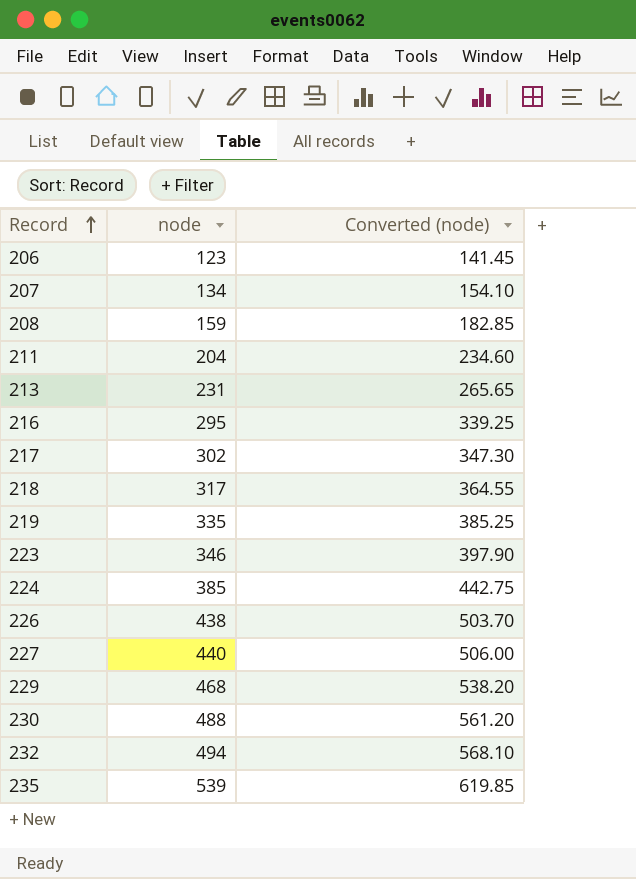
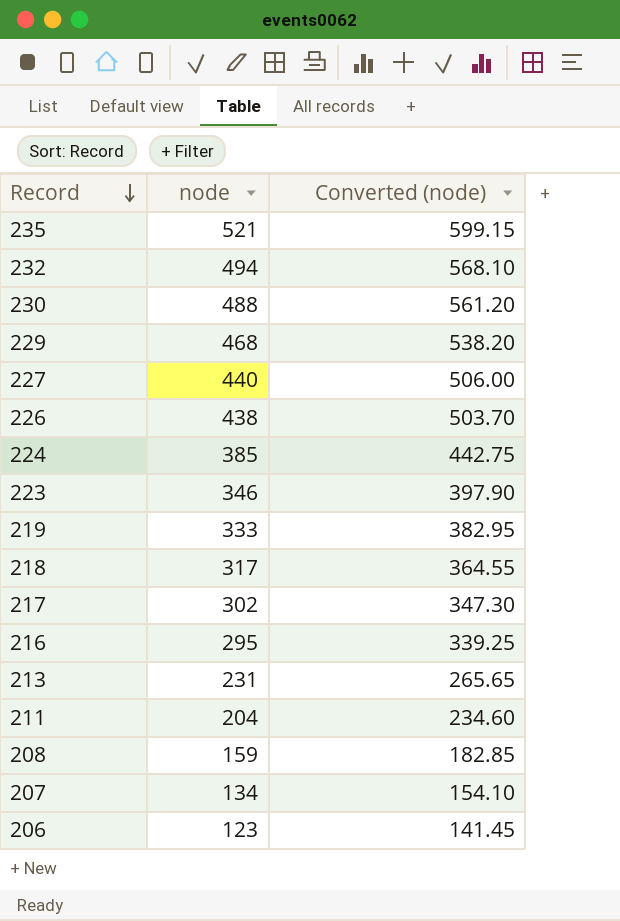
row order: Record ascending -> Record descending
235 | node: 539 -> 521
235 | Converted (node): 619.85 -> 599.15
219 | node: 335 -> 333
219 | Converted (node): 385.25 -> 382.95

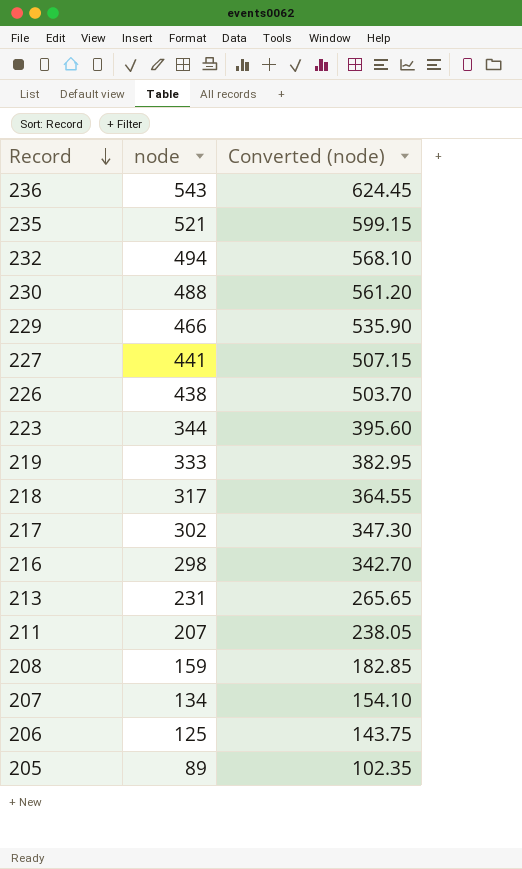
row 224: 385 | 442.75 -> none
row 236: none -> 543 | 624.45
229 | node: 468 -> 466
229 | Converted (node): 538.20 -> 535.90
227 | node: 440 -> 441
227 | Converted (node): 506.00 -> 507.15
223 | node: 346 -> 344
223 | Converted (node): 397.90 -> 395.60
216 | node: 295 -> 298
216 | Converted (node): 339.25 -> 342.70
211 | node: 204 -> 207
211 | Converted (node): 234.60 -> 238.05
206 | node: 123 -> 125
206 | Converted (node): 141.45 -> 143.75
row 205: none -> 89 | 102.35

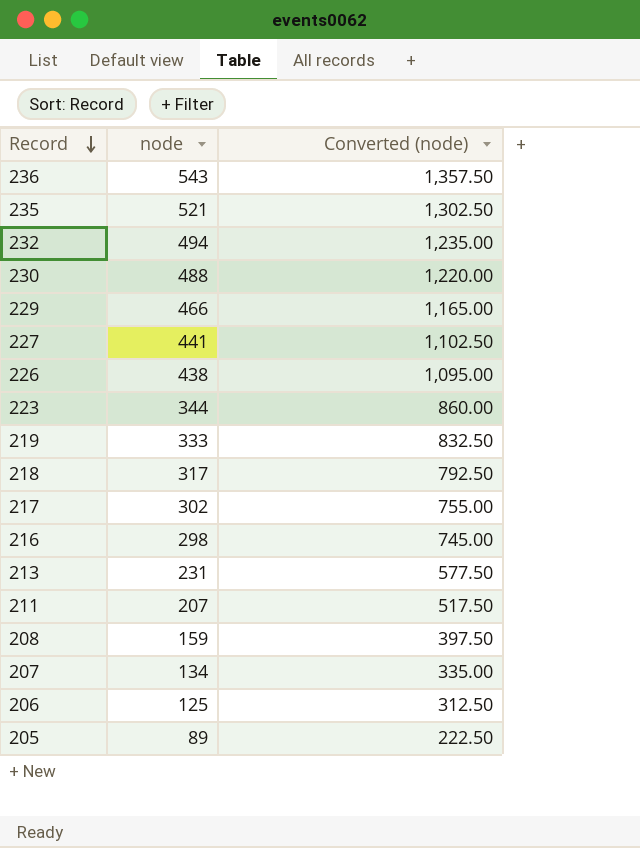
column Converted (node) | formula: [node] * 1.15 -> [node] * 2.5

